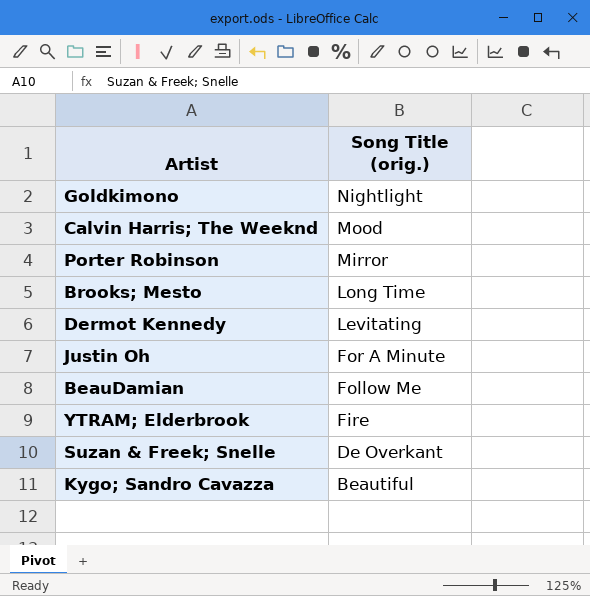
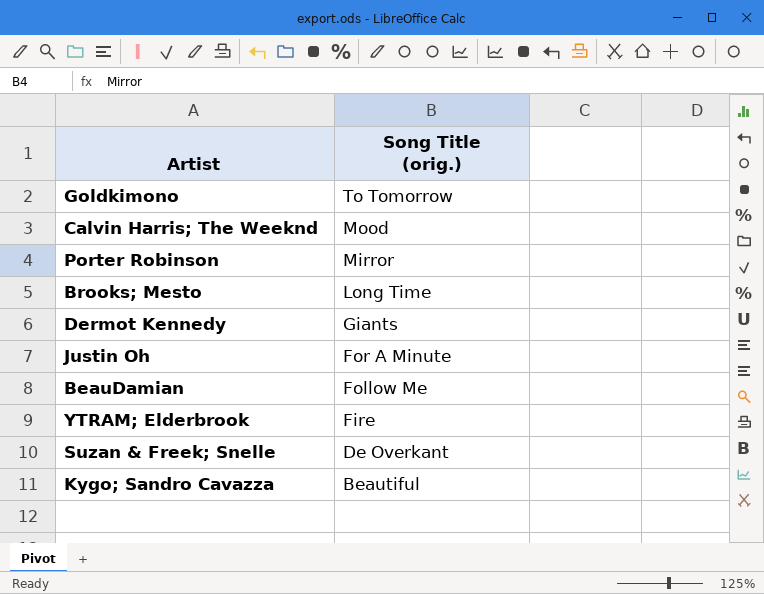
Goldkimono | Song Title (orig.): Nightlight -> To Tomorrow
Dermot Kennedy | Song Title (orig.): Levitating -> Giants

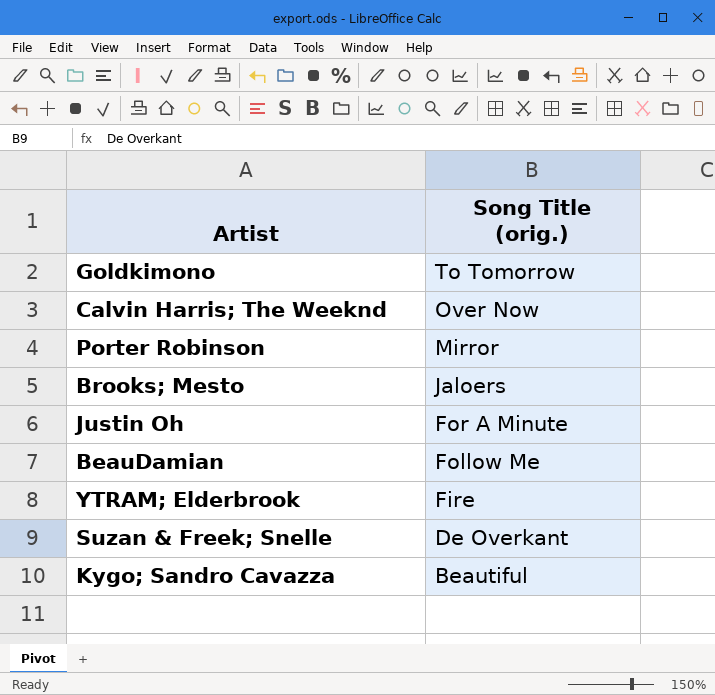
row Dermot Kennedy: Giants -> none
Calvin Harris; The Weeknd | Song Title (orig.): Mood -> Over Now
Brooks; Mesto | Song Title (orig.): Long Time -> Jaloers

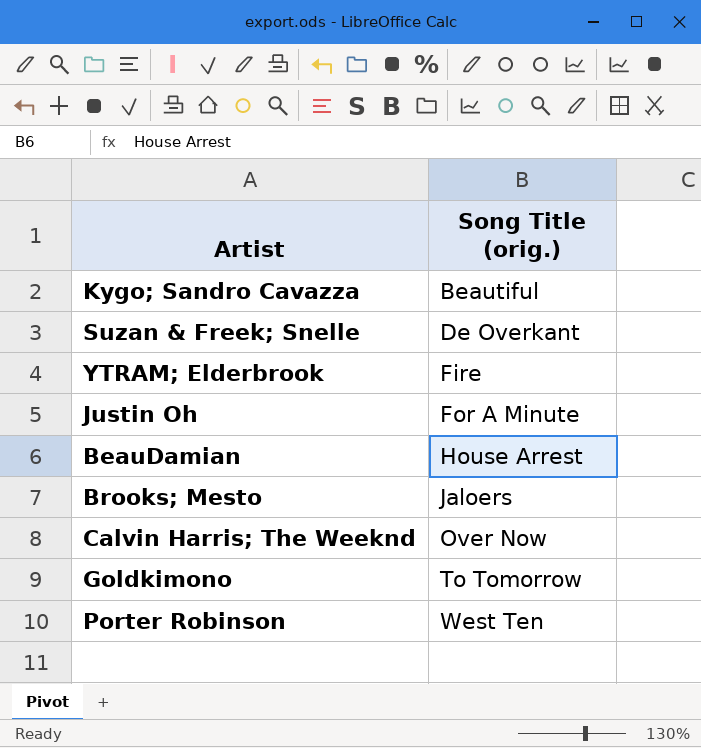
row order: Song Title (orig.) descending -> Song Title (orig.) ascending
BeauDamian | Song Title (orig.): Follow Me -> House Arrest
Porter Robinson | Song Title (orig.): Mirror -> West Ten

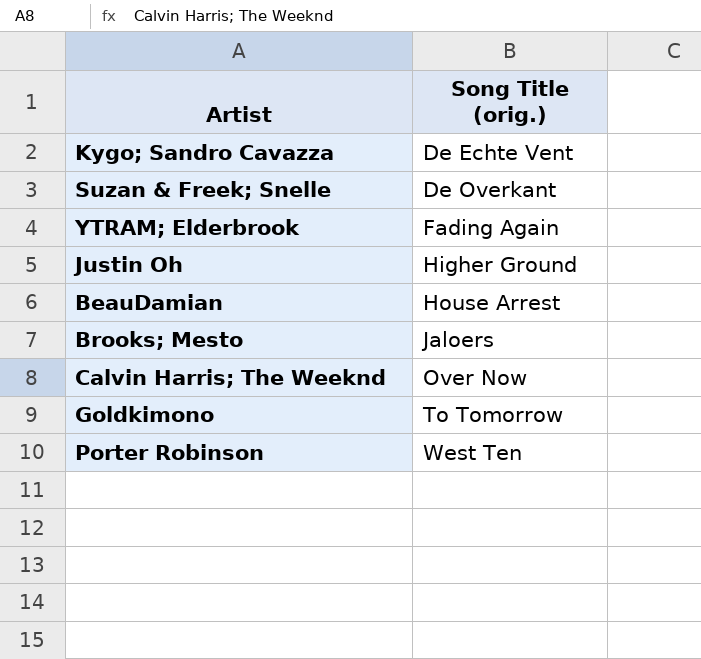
Kygo; Sandro Cavazza | Song Title (orig.): Beautiful -> De Echte Vent
YTRAM; Elderbrook | Song Title (orig.): Fire -> Fading Again
Justin Oh | Song Title (orig.): For A Minute -> Higher Ground

